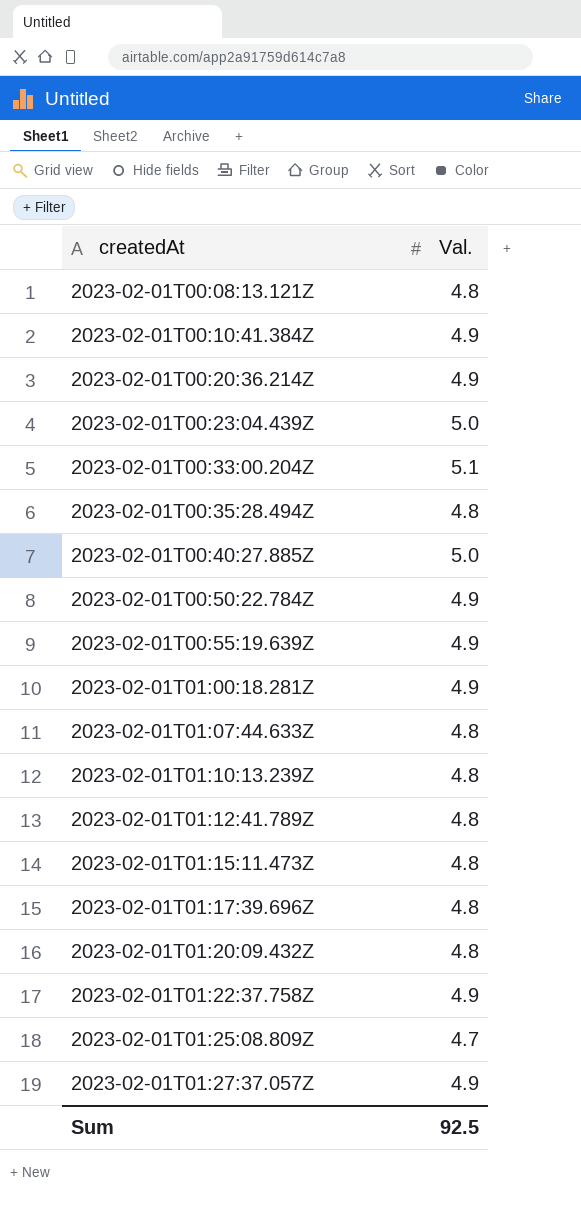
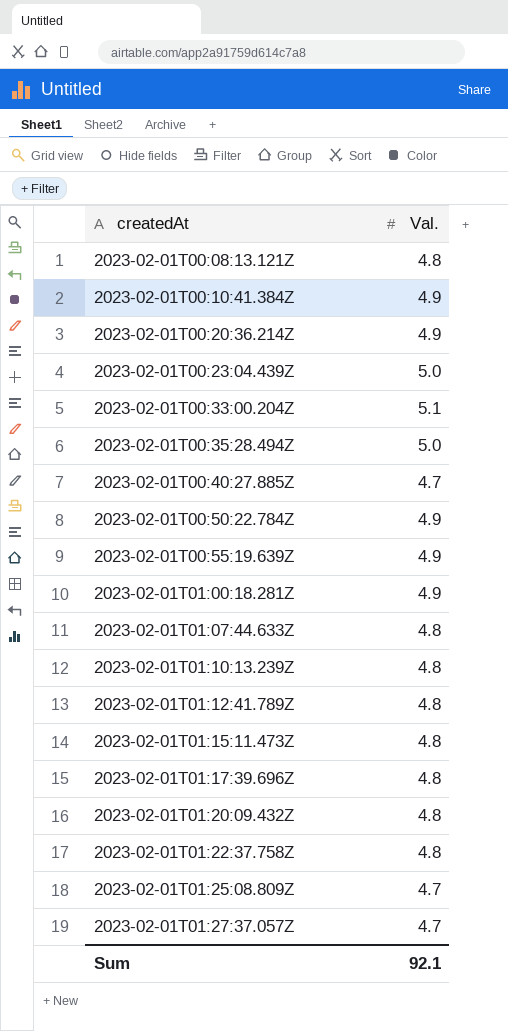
2023-02-01T00:35:28.494Z | Val.: 4.8 -> 5.0
2023-02-01T00:40:27.885Z | Val.: 5.0 -> 4.7
2023-02-01T01:22:37.758Z | Val.: 4.9 -> 4.8
2023-02-01T01:27:37.057Z | Val.: 4.9 -> 4.7
Sum | Val.: 92.5 -> 92.1

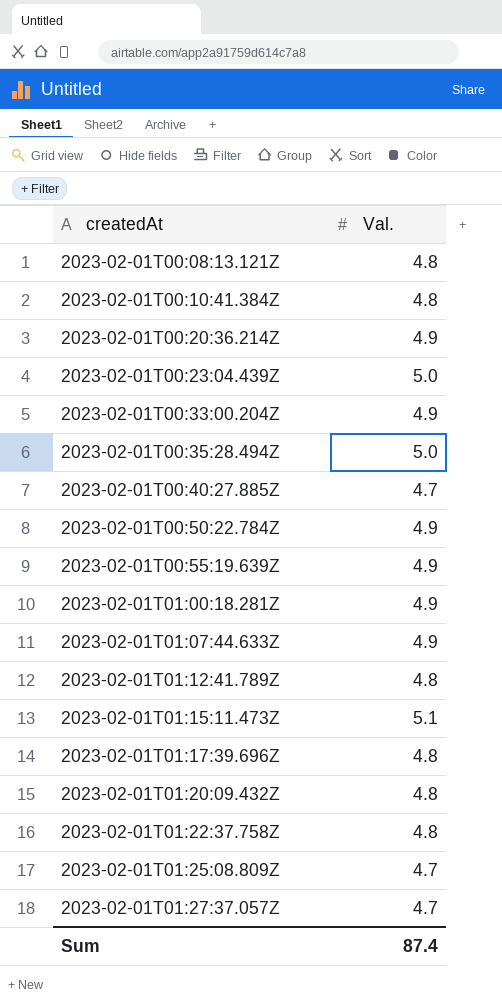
row 2023-02-01T01:10:13.239Z: 4.8 -> none
2023-02-01T00:10:41.384Z | Val.: 4.9 -> 4.8
2023-02-01T00:33:00.204Z | Val.: 5.1 -> 4.9
2023-02-01T01:07:44.633Z | Val.: 4.8 -> 4.9
2023-02-01T01:15:11.473Z | Val.: 4.8 -> 5.1
Sum | Val.: 92.1 -> 87.4

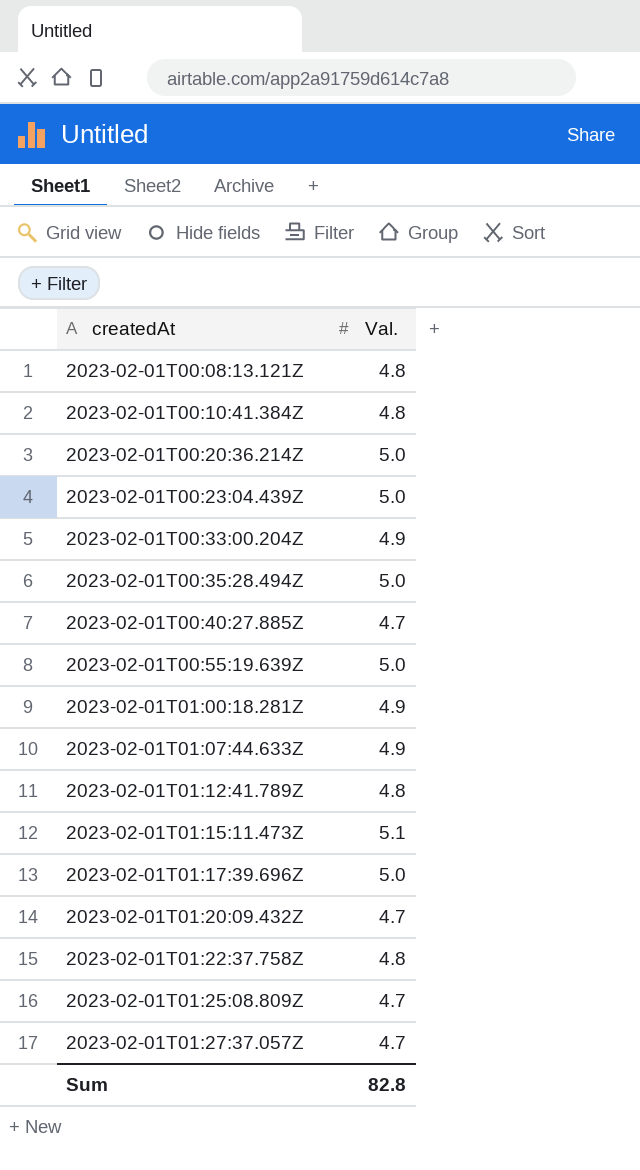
row 2023-02-01T00:50:22.784Z: 4.9 -> none
2023-02-01T00:20:36.214Z | Val.: 4.9 -> 5.0
2023-02-01T00:55:19.639Z | Val.: 4.9 -> 5.0
2023-02-01T01:17:39.696Z | Val.: 4.8 -> 5.0
2023-02-01T01:20:09.432Z | Val.: 4.8 -> 4.7
Sum | Val.: 87.4 -> 82.8

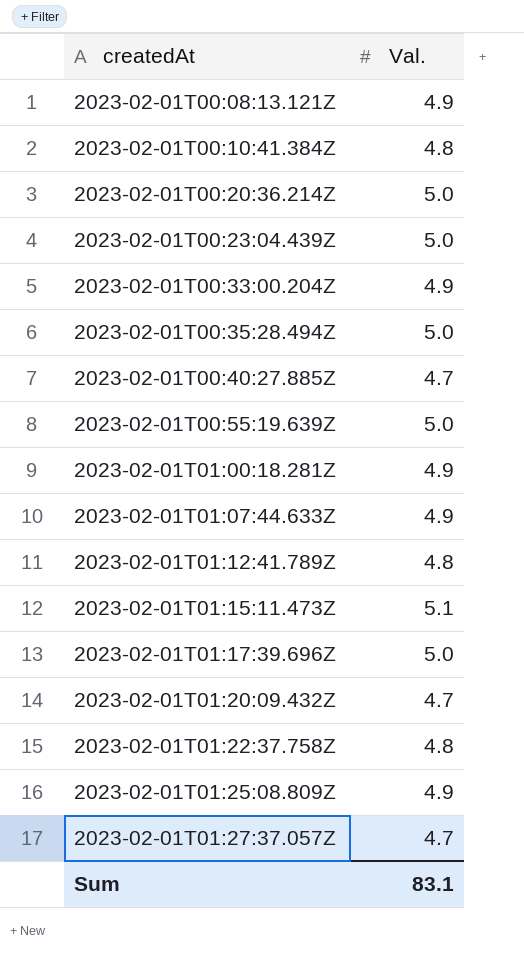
2023-02-01T00:08:13.121Z | Val.: 4.8 -> 4.9
2023-02-01T01:25:08.809Z | Val.: 4.7 -> 4.9
Sum | Val.: 82.8 -> 83.1

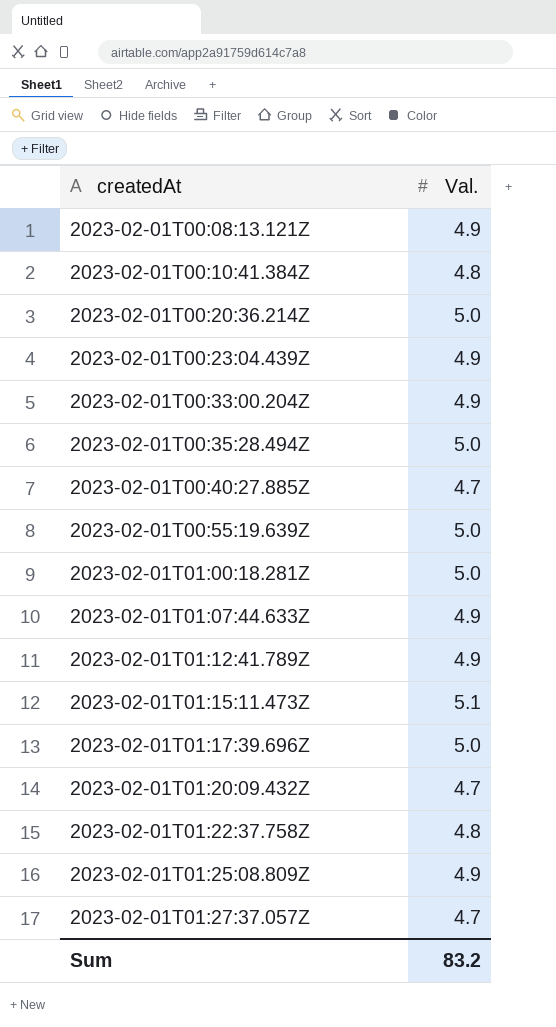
2023-02-01T00:23:04.439Z | Val.: 5.0 -> 4.9
2023-02-01T01:00:18.281Z | Val.: 4.9 -> 5.0
2023-02-01T01:12:41.789Z | Val.: 4.8 -> 4.9
Sum | Val.: 83.1 -> 83.2

